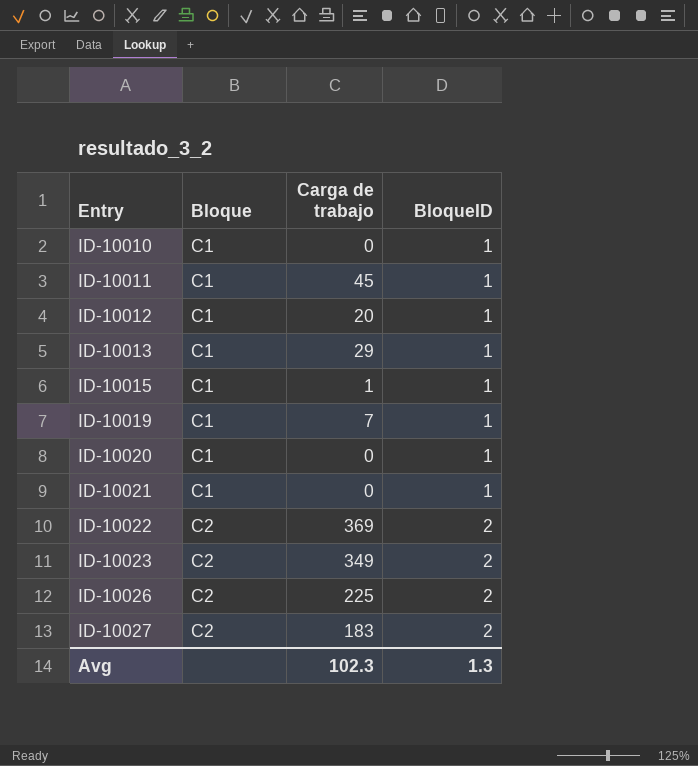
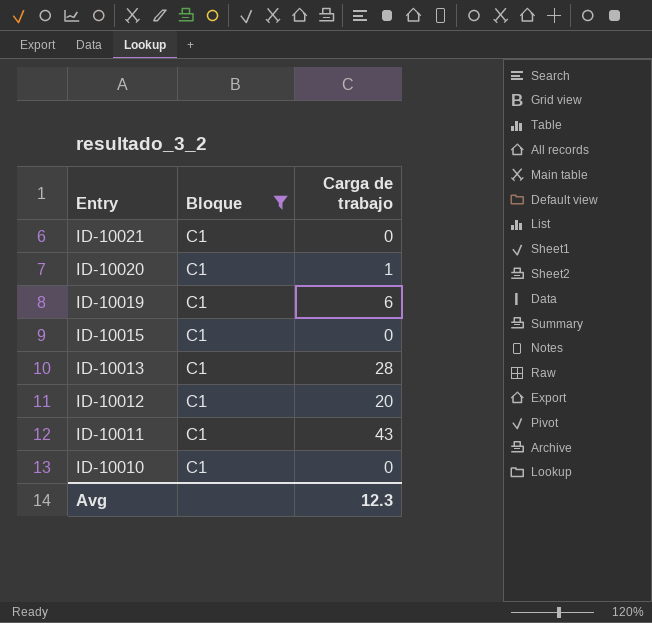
filter: none -> Bloque = C1
row order: Entry ascending -> Entry descending
column BloqueID | position: 4 -> none
ID-10020 | Carga de trabajo: 0 -> 1
ID-10019 | Carga de trabajo: 7 -> 6
ID-10015 | Carga de trabajo: 1 -> 0
ID-10013 | Carga de trabajo: 29 -> 28
ID-10011 | Carga de trabajo: 45 -> 43
Avg | Carga de trabajo: 102.3 -> 12.3

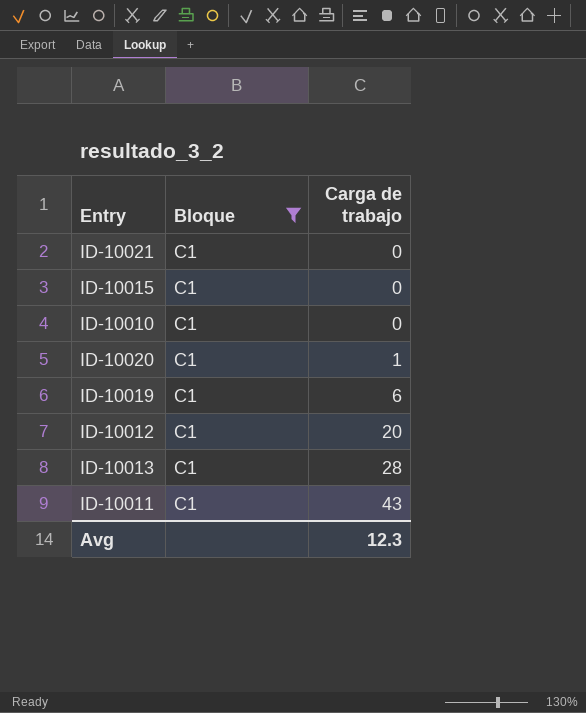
row order: Entry descending -> Carga de trabajo ascending

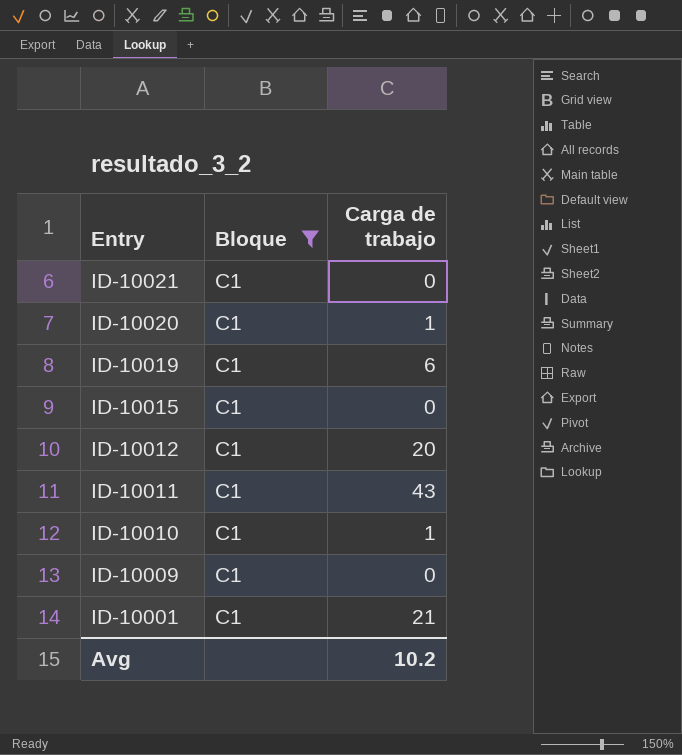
row order: Carga de trabajo ascending -> Entry descending
row ID-10013: C1 | 28 -> none
ID-10010 | Carga de trabajo: 0 -> 1
row ID-10009: none -> C1 | 0
row ID-10001: none -> C1 | 21
Avg | Carga de trabajo: 12.3 -> 10.2

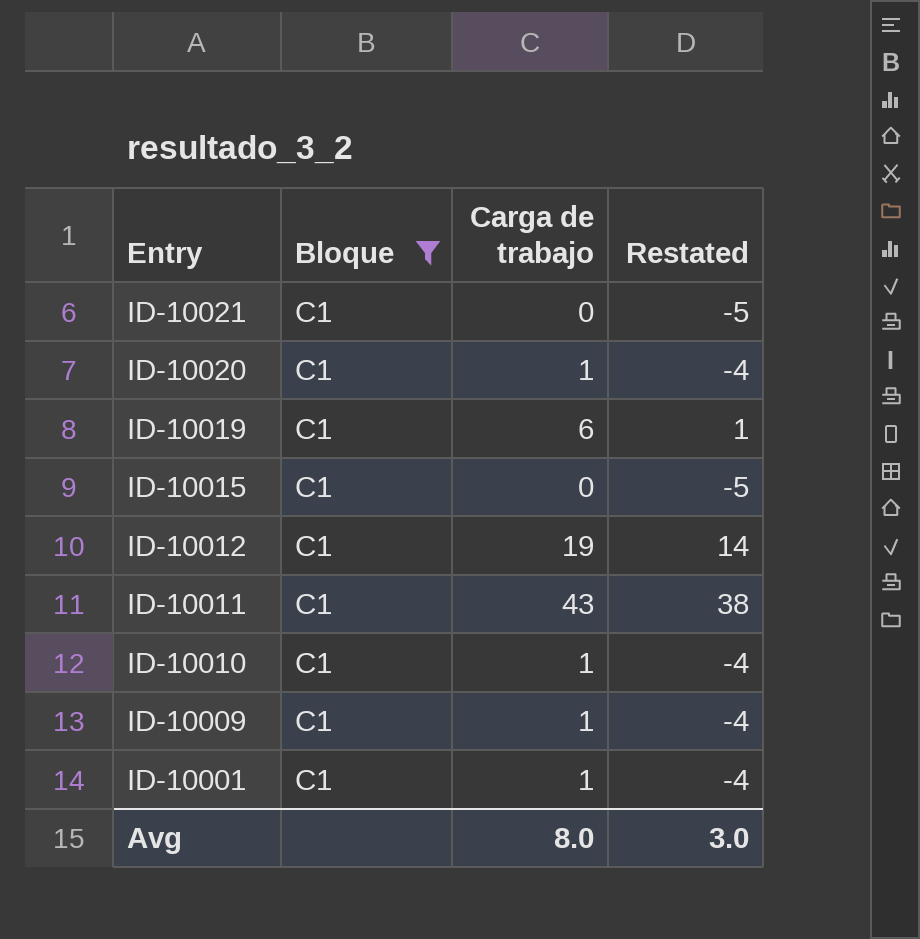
column Restated | formula: none -> [Carga de trabajo] - 5
ID-10012 | Carga de trabajo: 20 -> 19
ID-10009 | Carga de trabajo: 0 -> 1
ID-10001 | Carga de trabajo: 21 -> 1
Avg | Carga de trabajo: 10.2 -> 8.0

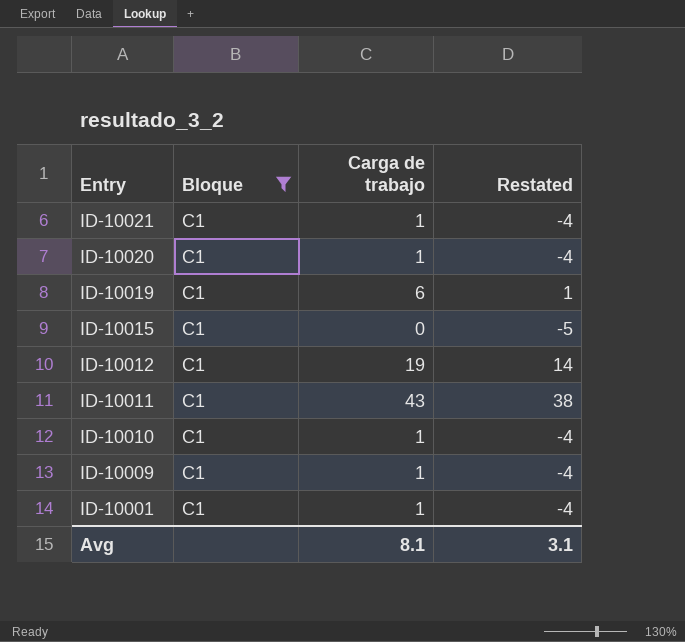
ID-10021 | Carga de trabajo: 0 -> 1
ID-10021 | Restated: -5 -> -4
Avg | Carga de trabajo: 8.0 -> 8.1
Avg | Restated: 3.0 -> 3.1

